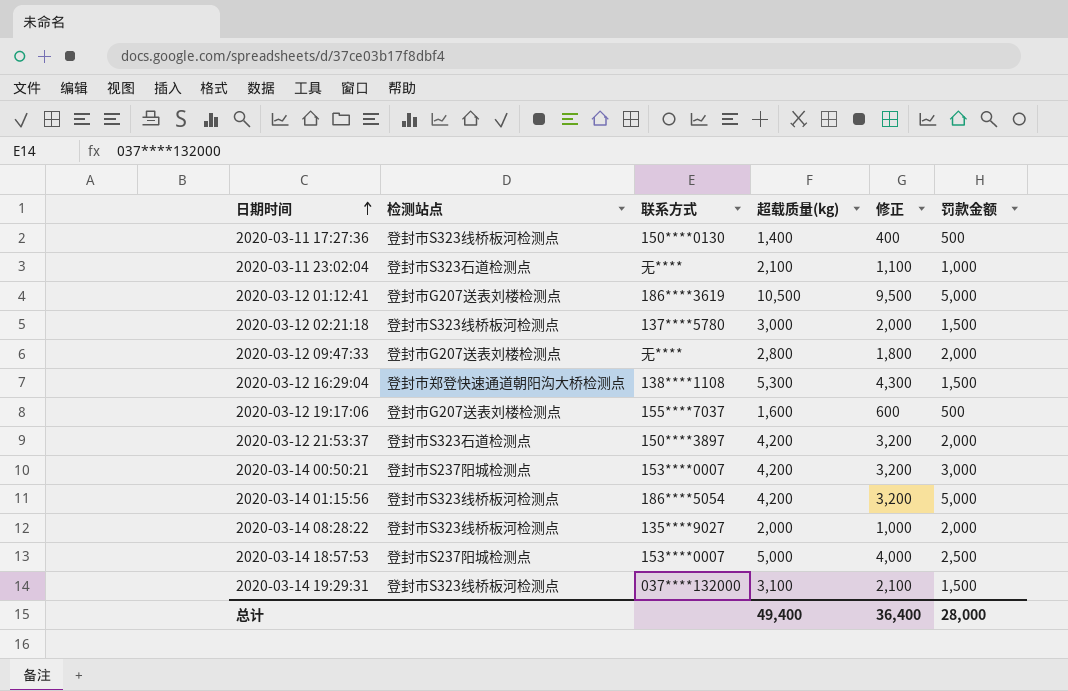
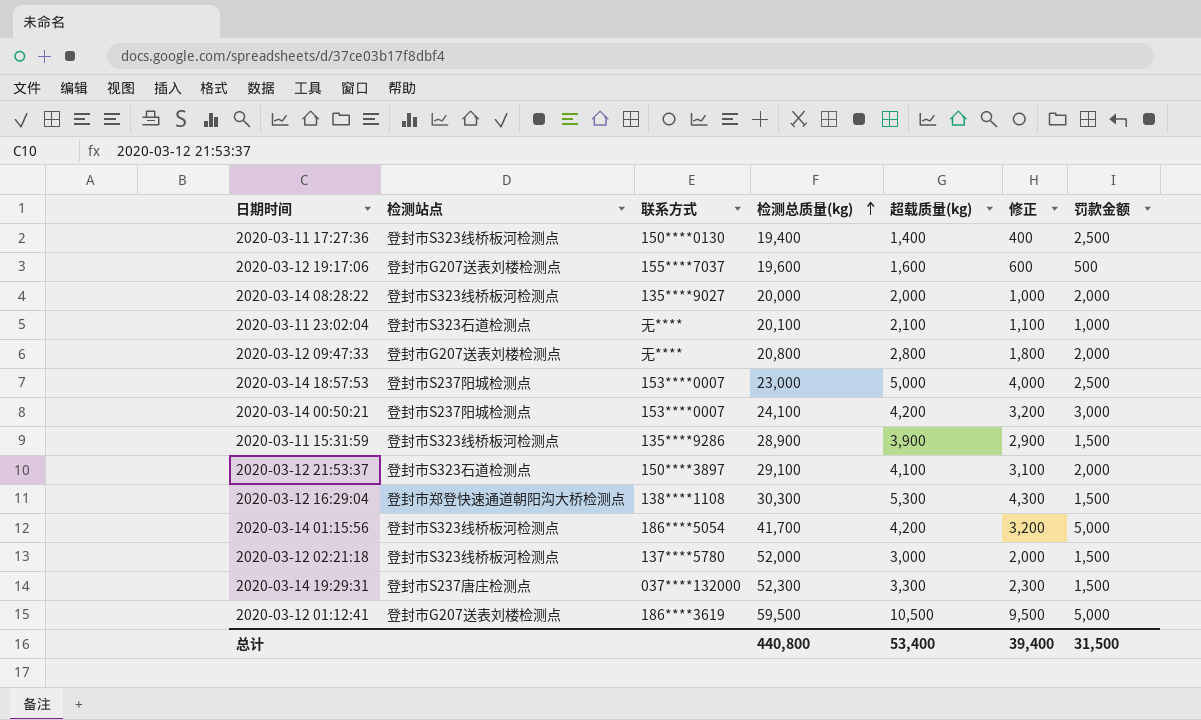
row order: 日期时间 ascending -> 检测总质量(kg) ascending
column 检测总质量(kg) | position: none -> 4
2020-03-11 17:27:36 | 罚款金额: 500 -> 2,500
row 2020-03-11 15:31:59: none -> 登封市S323线桥板河检测点 | 135****9286 | 28,900 | 3,900 | 2,900 | 1,500
2020-03-12 21:53:37 | 超载质量(kg): 4,200 -> 4,100
2020-03-12 21:53:37 | 修正: 3,200 -> 3,100
2020-03-14 19:29:31 | 检测站点: 登封市S323线桥板河检测点 -> 登封市S237唐庄检测点
2020-03-14 19:29:31 | 超载质量(kg): 3,100 -> 3,300
2020-03-14 19:29:31 | 修正: 2,100 -> 2,300
总计 | 超载质量(kg): 49,400 -> 53,400
总计 | 修正: 36,400 -> 39,400
总计 | 罚款金额: 28,000 -> 31,500

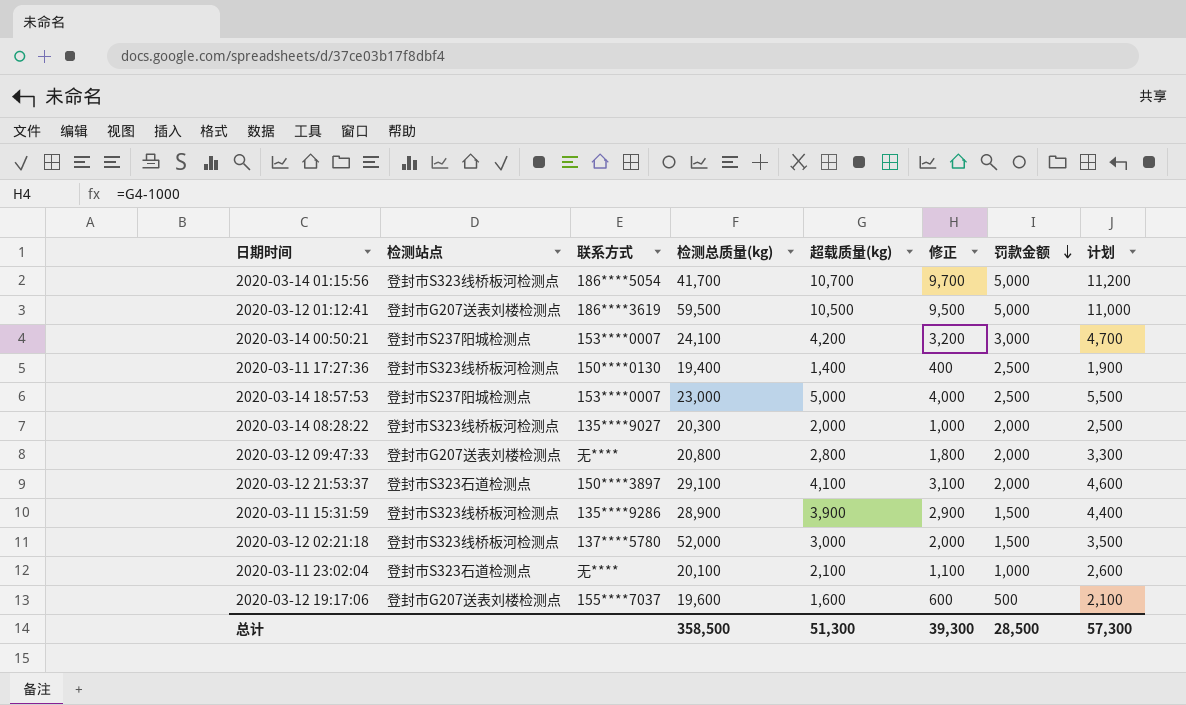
row order: 检测总质量(kg) ascending -> 罚款金额 descending
column 计划 | formula: none -> [超载质量(kg)] + 500
row 2020-03-12 16:29:04: 登封市郑登快速通道朝阳沟大桥检测点 | 138****1108 | 30,300 | 5,300 | 4,300 | 1,500 -> none
row 2020-03-14 19:29:31: 登封市S237唐庄检测点 | 037****132000 | 52,300 | 3,300 | 2,300 | 1,500 -> none
2020-03-14 01:15:56 | 超载质量(kg): 4,200 -> 10,700
2020-03-14 01:15:56 | 修正: 3,200 -> 9,700
2020-03-14 08:28:22 | 检测总质量(kg): 20,000 -> 20,300
总计 | 检测总质量(kg): 440,800 -> 358,500
总计 | 超载质量(kg): 53,400 -> 51,300
总计 | 修正: 39,400 -> 39,300
总计 | 罚款金额: 31,500 -> 28,500

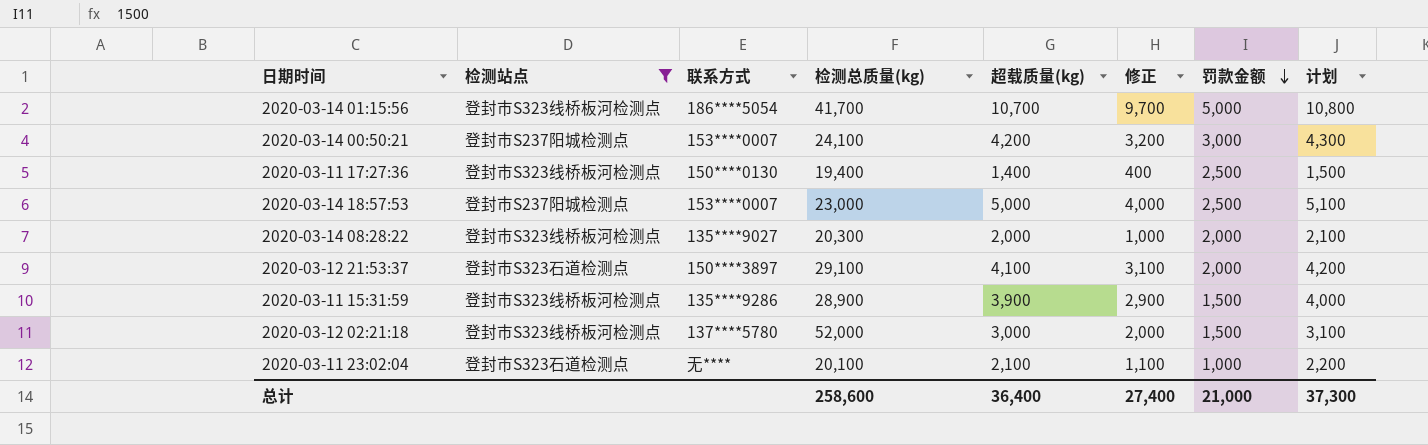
filter: none -> 检测站点 != 登封市G207送表刘楼检测点
column 计划 | formula: [超载质量(kg)] + 500 -> [超载质量(kg)] + 100
总计 | 检测总质量(kg): 358,500 -> 258,600
总计 | 超载质量(kg): 51,300 -> 36,400
总计 | 修正: 39,300 -> 27,400
总计 | 罚款金额: 28,500 -> 21,000
总计 | 计划: 57,300 -> 37,300

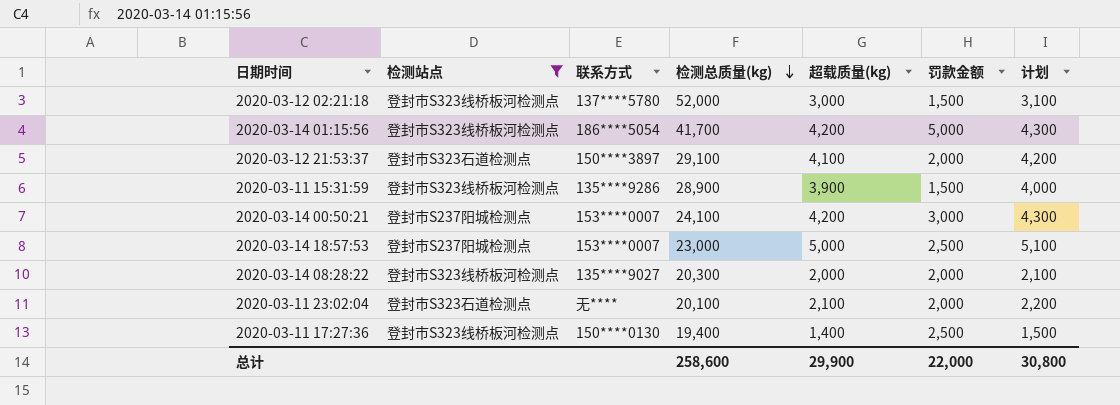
row order: 罚款金额 descending -> 检测总质量(kg) descending
column 修正 | formula: [超载质量(kg)] - 1000 -> none
2020-03-14 01:15:56 | 超载质量(kg): 10,700 -> 4,200
2020-03-14 01:15:56 | 计划: 10,800 -> 4,300
2020-03-11 23:02:04 | 罚款金额: 1,000 -> 2,000
总计 | 超载质量(kg): 36,400 -> 29,900
总计 | 罚款金额: 21,000 -> 22,000
总计 | 计划: 37,300 -> 30,800

